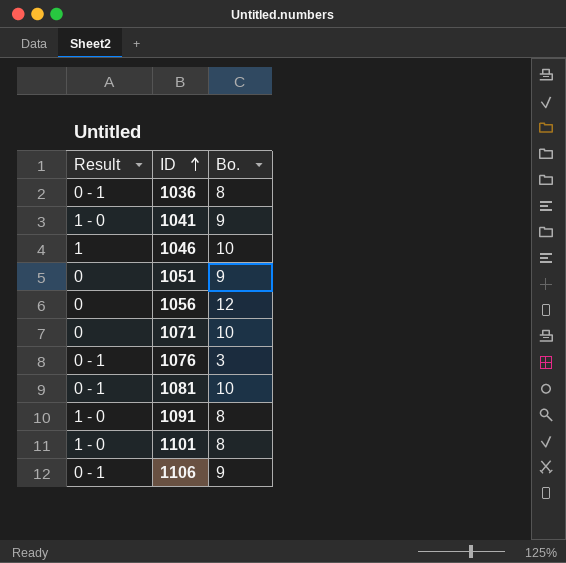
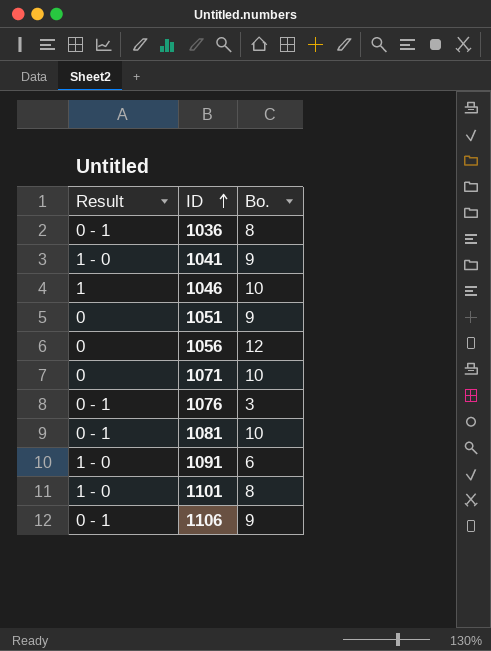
1091 | Bo.: 8 -> 6

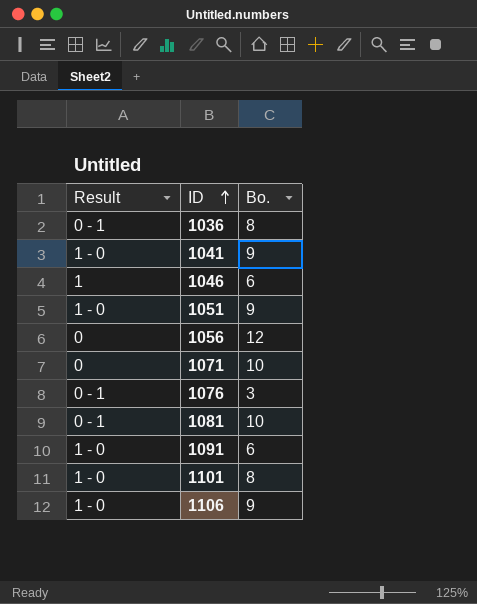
1046 | Bo.: 10 -> 6
1051 | Result: 0 -> 1 - 0
1106 | Result: 0 - 1 -> 1 - 0

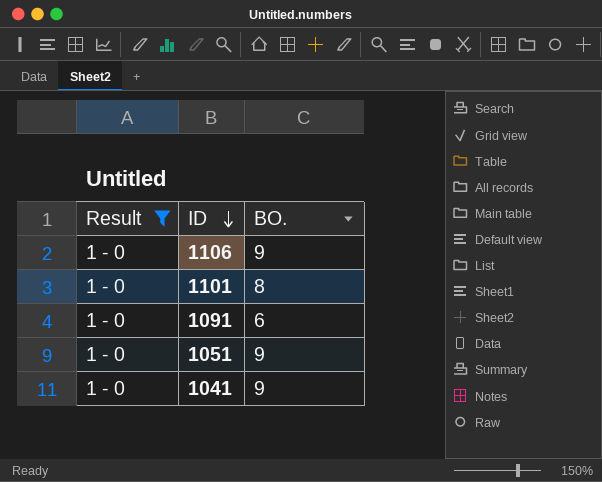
filter: none -> Result = 1 - 0
row order: ID ascending -> ID descending
column name: Bo. -> BO.

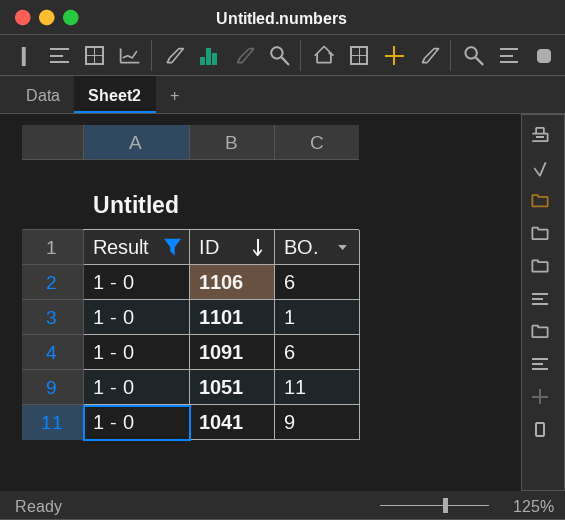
1106 | BO.: 9 -> 6
1101 | BO.: 8 -> 1
1051 | BO.: 9 -> 11

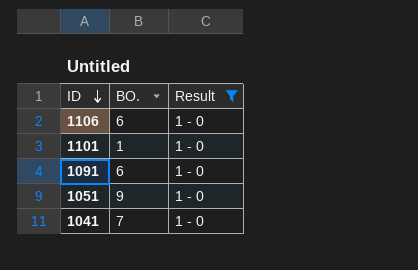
column Result | position: 1 -> 3
1051 | BO.: 11 -> 9
1041 | BO.: 9 -> 7

